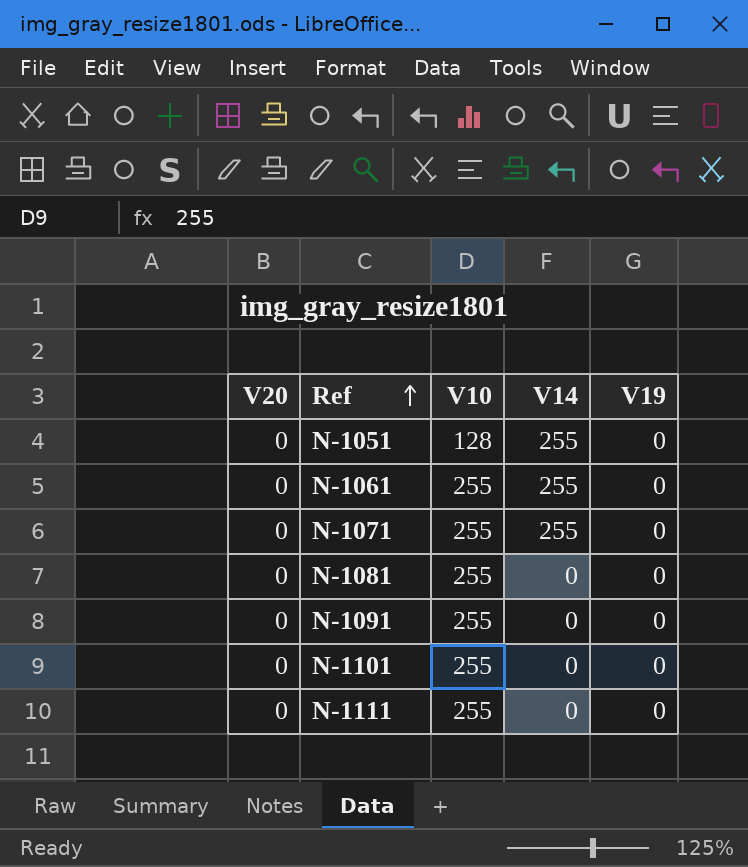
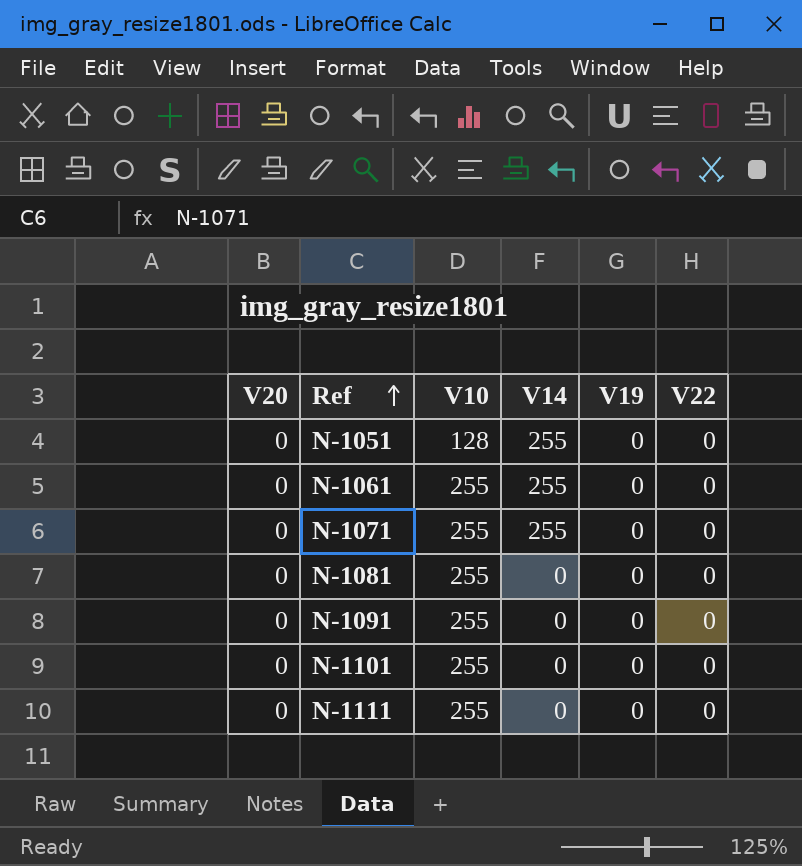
column V22 | position: none -> 6

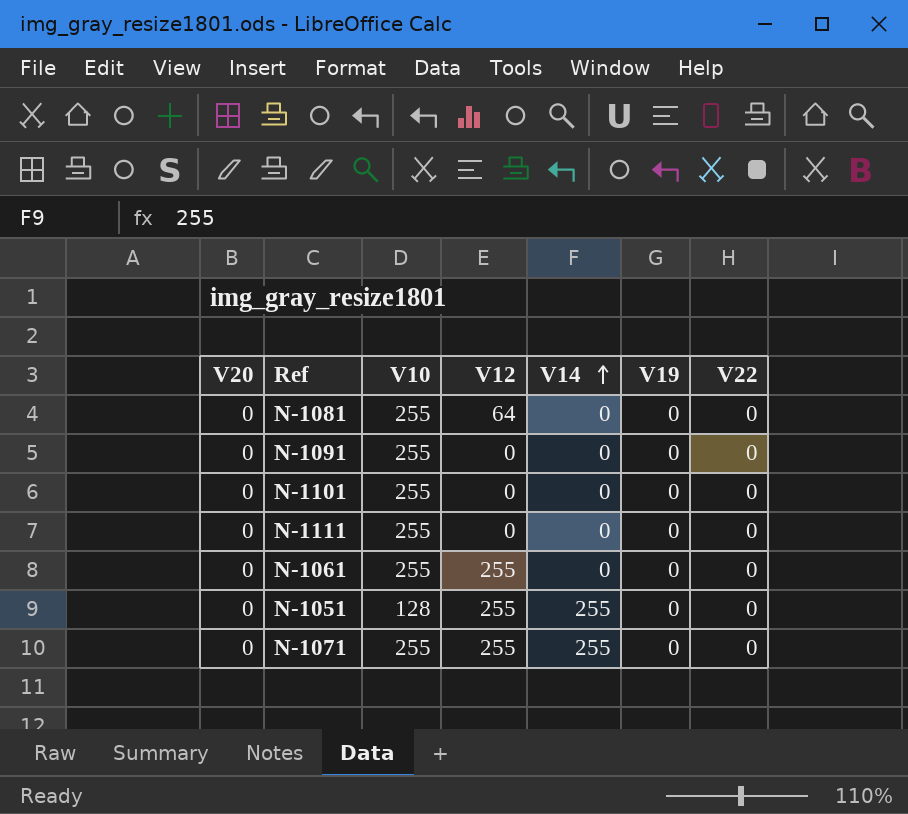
row order: Ref ascending -> V14 ascending
column V12 | position: none -> 4
N-1061 | V14: 255 -> 0

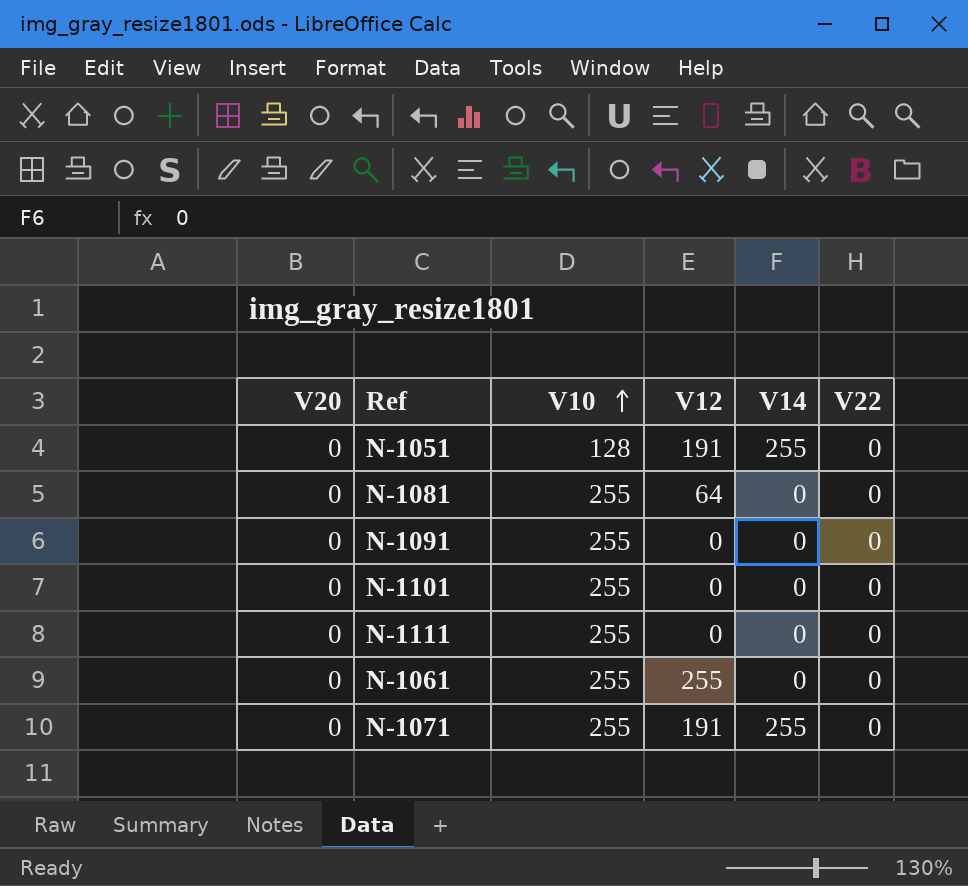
row order: V14 ascending -> V10 ascending
column V19 | position: 6 -> none
N-1051 | V12: 255 -> 191
N-1071 | V12: 255 -> 191

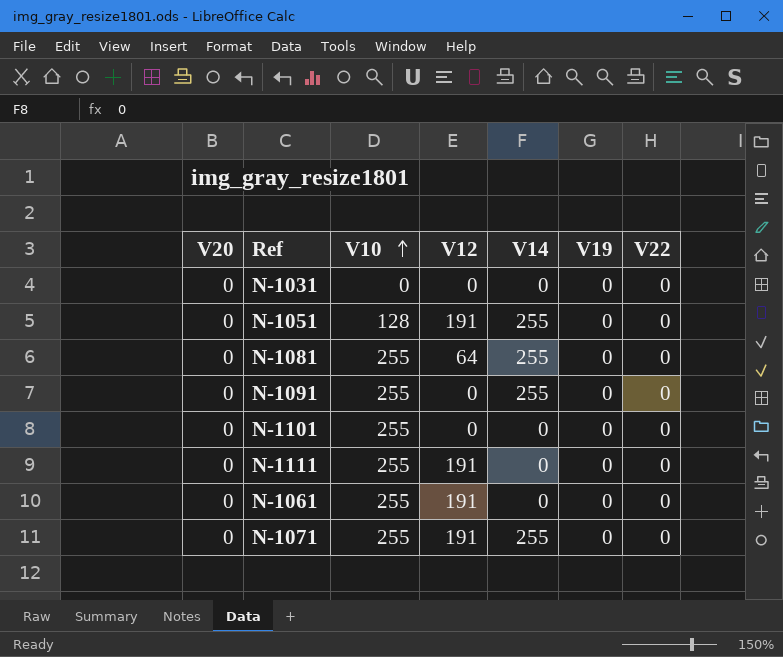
column V19 | position: none -> 6
row N-1031: none -> 0 | 0 | 0 | 0 | 0 | 0
N-1081 | V14: 0 -> 255
N-1091 | V14: 0 -> 255
N-1111 | V12: 0 -> 191
N-1061 | V12: 255 -> 191

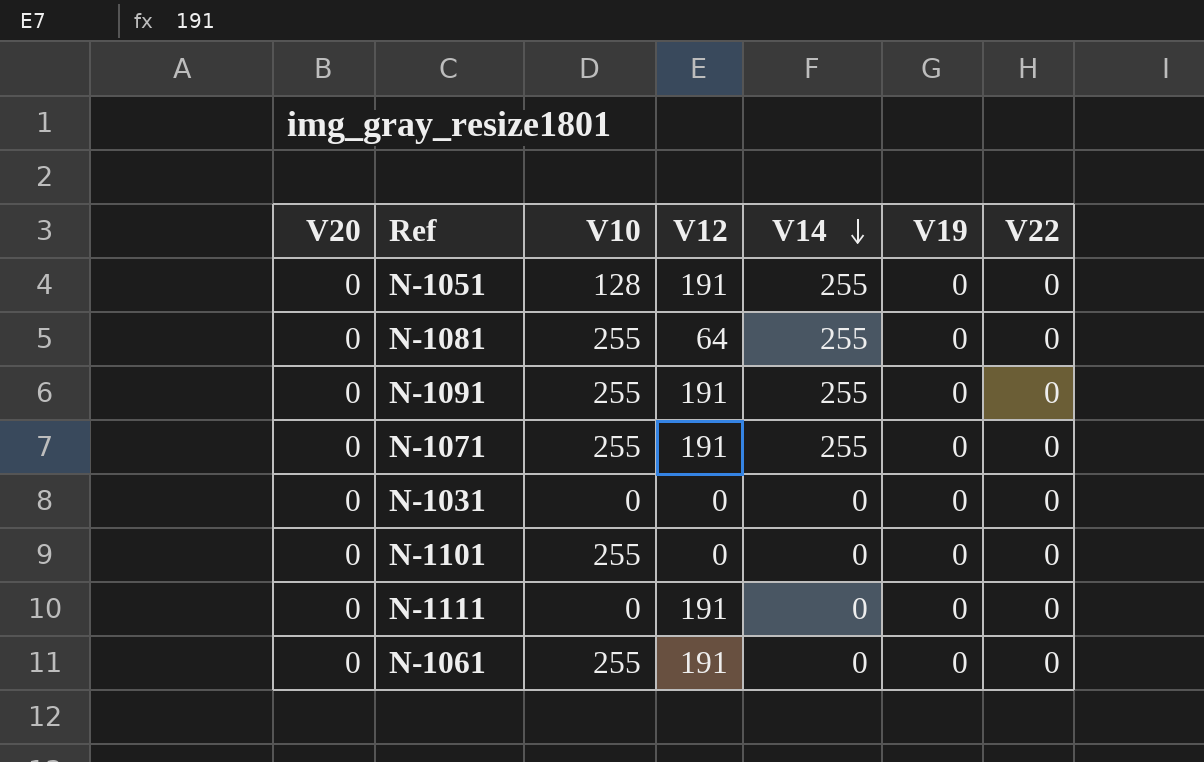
row order: V10 ascending -> V14 descending
N-1091 | V12: 0 -> 191
N-1111 | V10: 255 -> 0

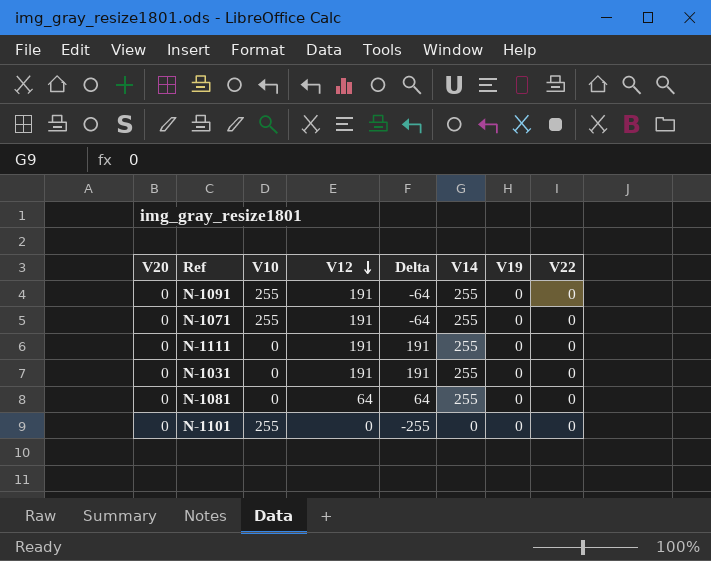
row order: V14 descending -> V12 descending
column Delta | formula: none -> [V12] - [V10]
row N-1051: 0 | 128 | 191 | 255 | 0 | 0 -> none
row N-1061: 0 | 255 | 191 | 0 | 0 | 0 -> none
N-1111 | V14: 0 -> 255
N-1031 | V12: 0 -> 191
N-1031 | V14: 0 -> 255
N-1081 | V10: 255 -> 0

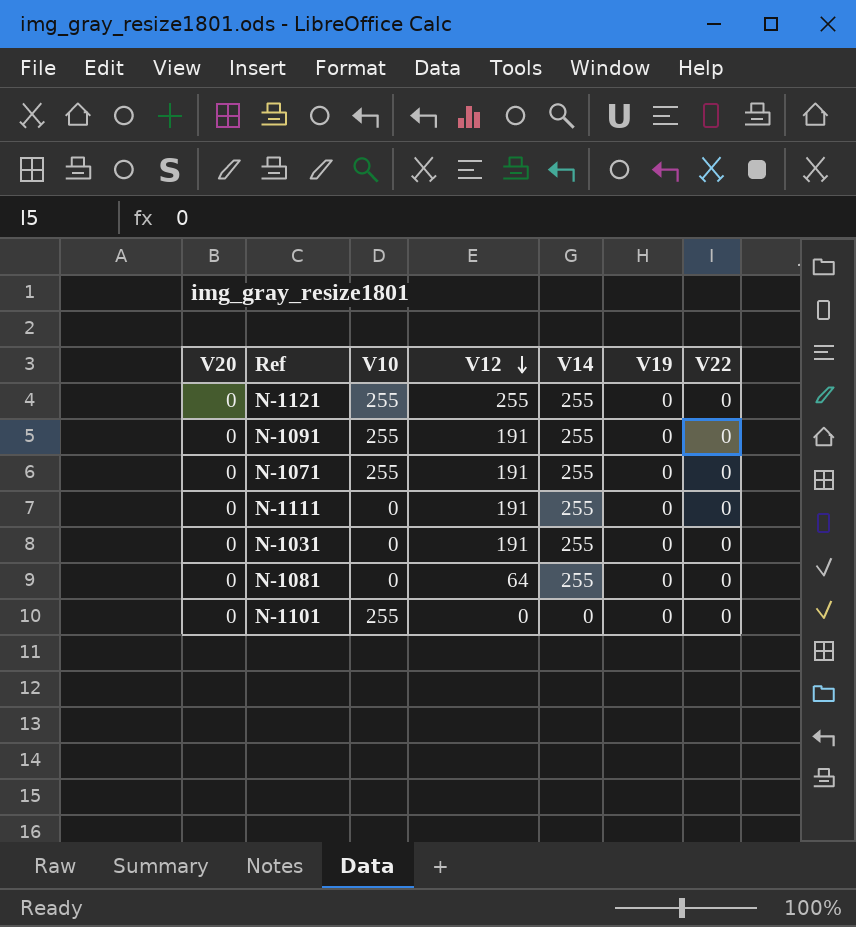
column Delta | formula: [V12] - [V10] -> none
row N-1121: none -> 0 | 255 | 255 | 255 | 0 | 0

